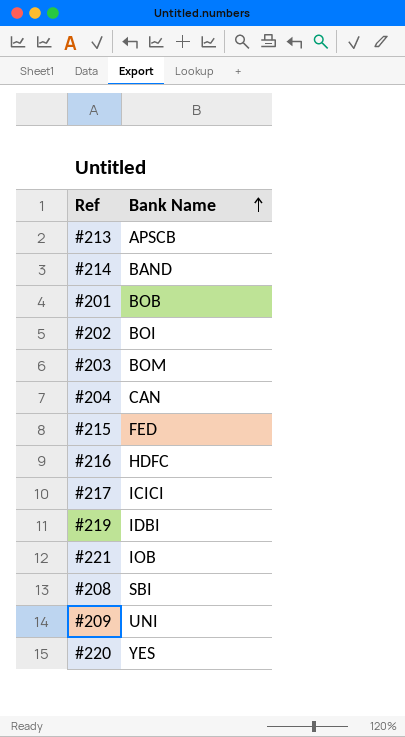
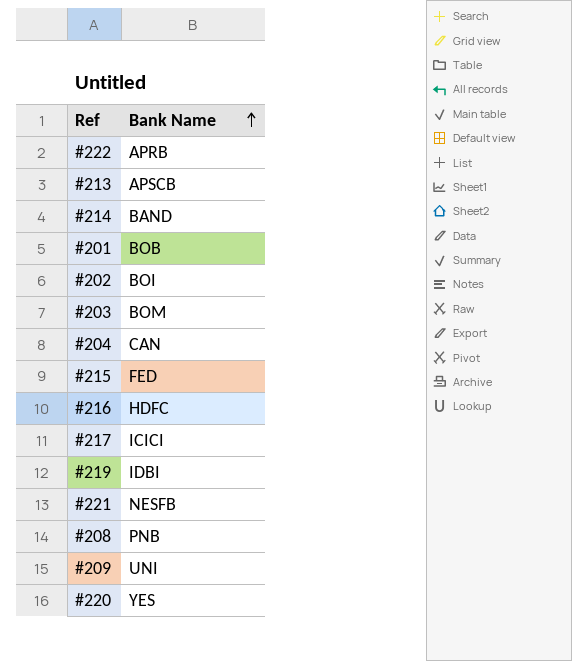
row #222: none -> APRB
#221 | Bank Name: IOB -> NESFB
#208 | Bank Name: SBI -> PNB

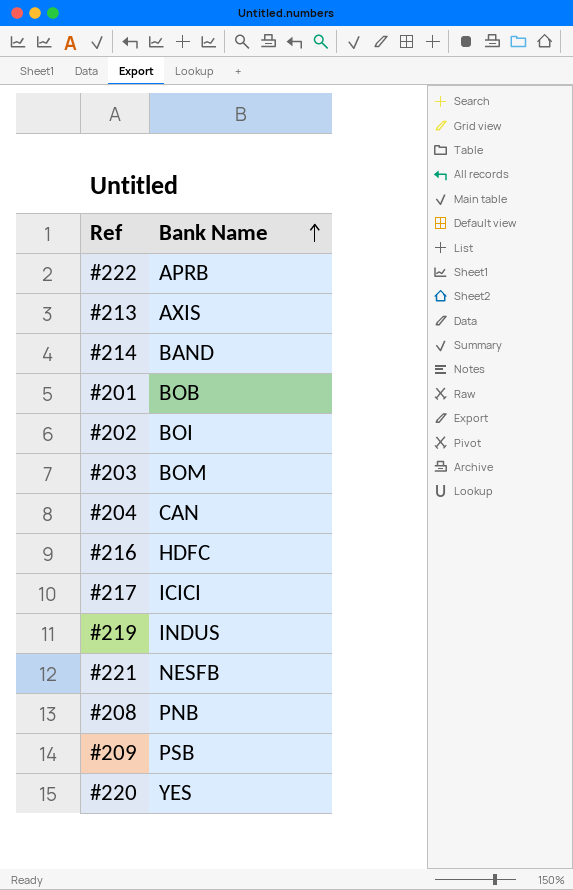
row #215: FED -> none
#213 | Bank Name: APSCB -> AXIS
#219 | Bank Name: IDBI -> INDUS
#209 | Bank Name: UNI -> PSB

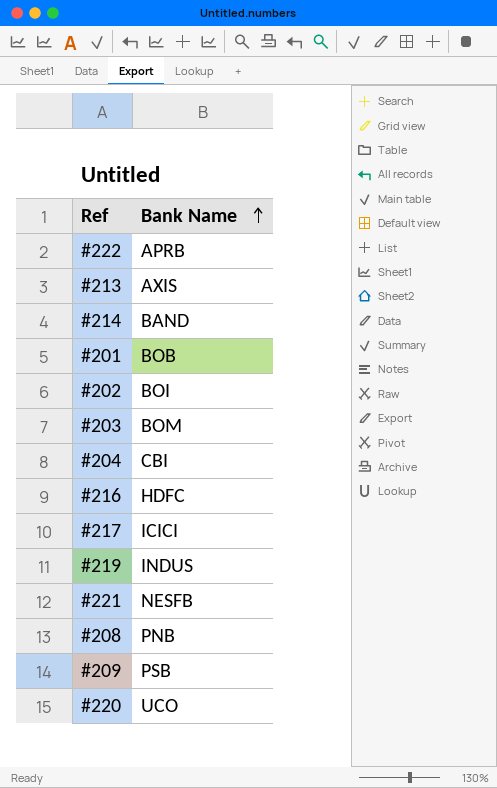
#204 | Bank Name: CAN -> CBI
#220 | Bank Name: YES -> UCO

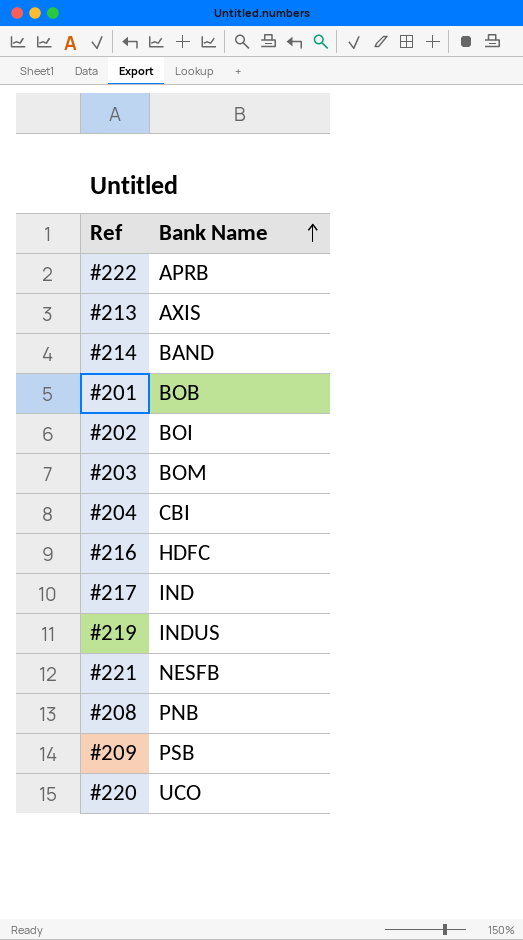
#217 | Bank Name: ICICI -> IND

